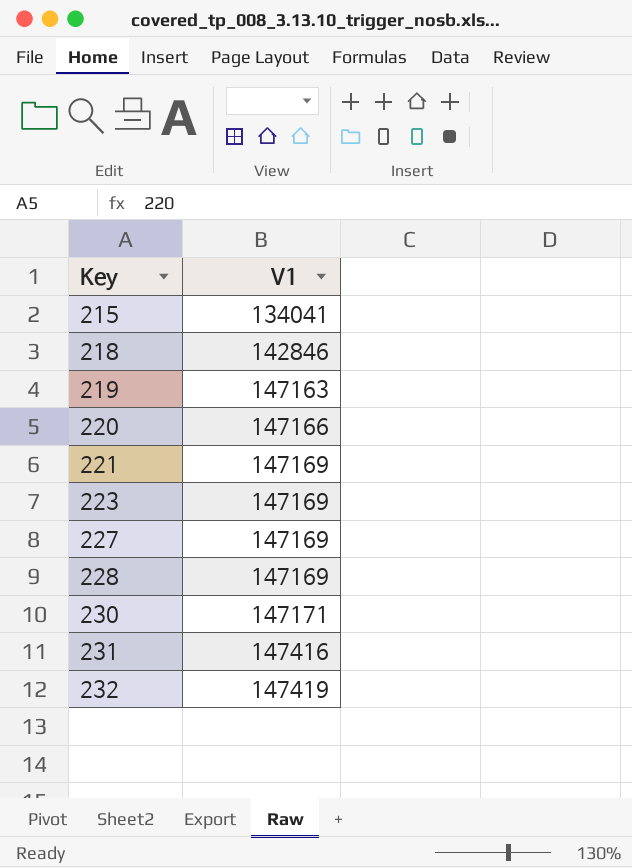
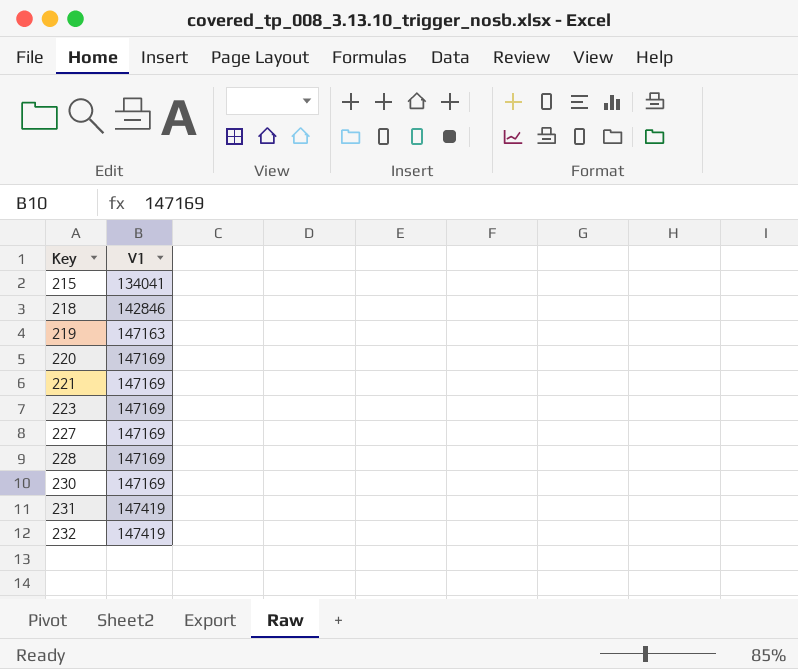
220 | V1: 147166 -> 147169
230 | V1: 147171 -> 147169
231 | V1: 147416 -> 147419

